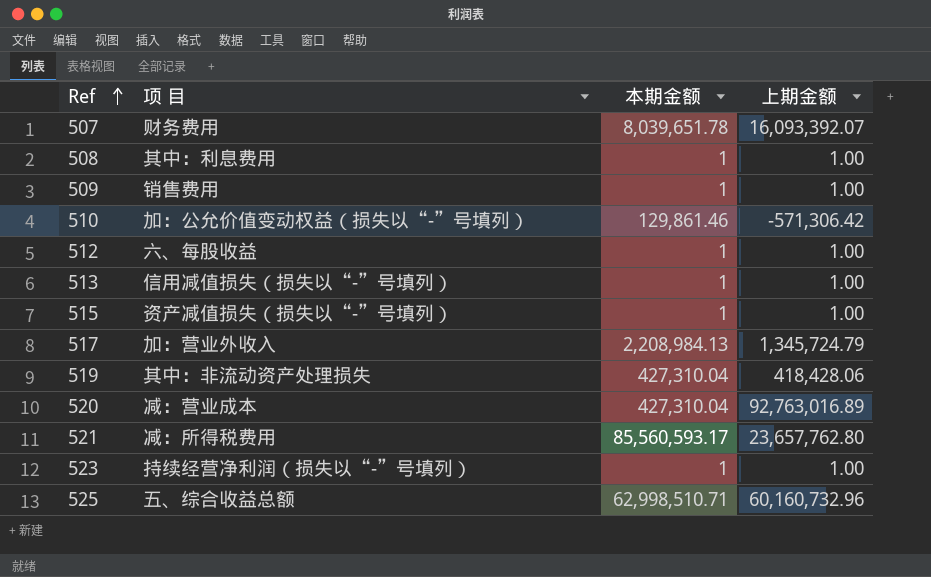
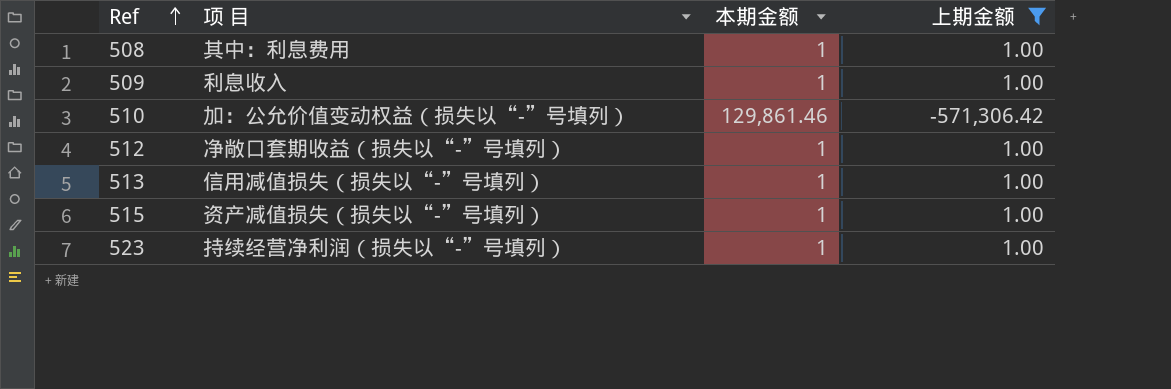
filter: none -> 上期金额 <= 1.00
509 | 项 目: 销售费用 -> 利息收入
512 | 项 目: 六、每股收益 -> 净敞口套期收益（损失以“-”号填列）

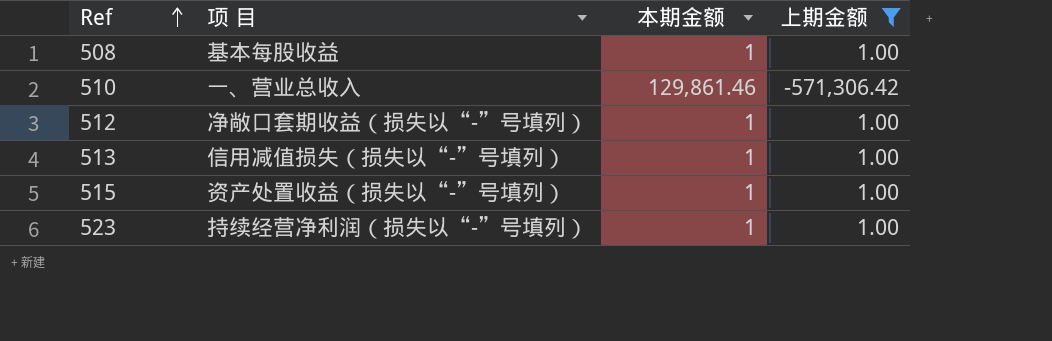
row 509: 利息收入 | 1 | 1.00 -> none
508 | 项 目: 其中：利息费用 -> 基本每股收益
510 | 项 目: 加：公允价值变动权益（损失以“-”号填列） -> 一、营业总收入
515 | 项 目: 资产减值损失（损失以“-”号填列） -> 资产处置收益（损失以“-”号填列）

